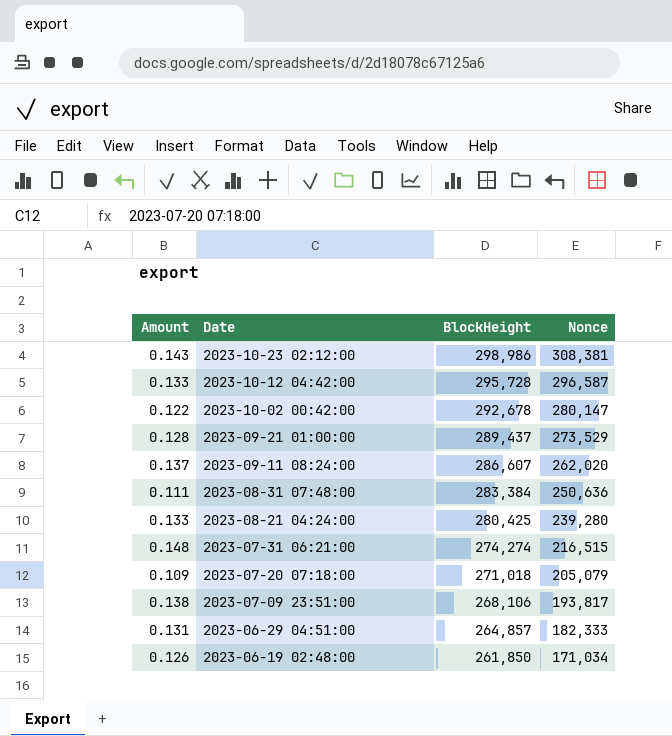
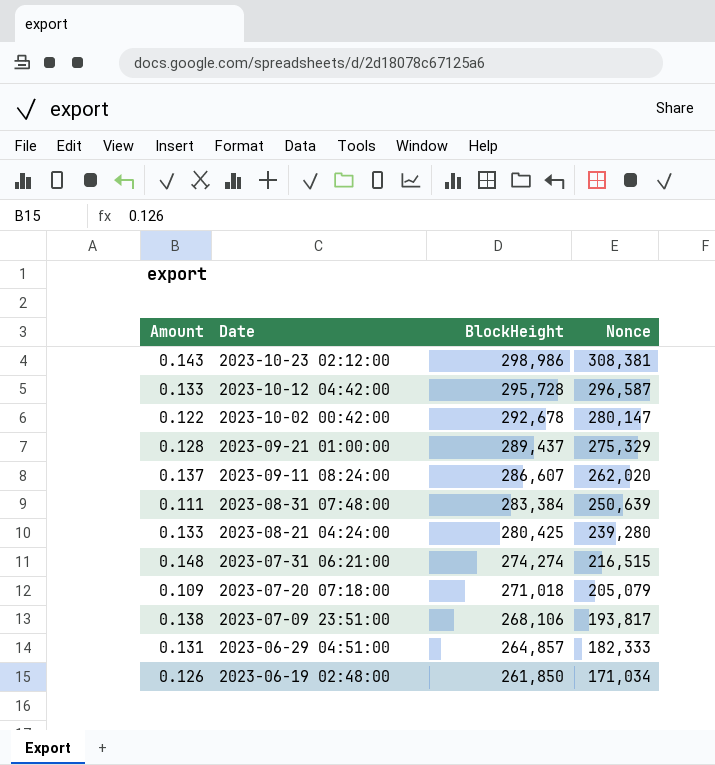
2023-09-21 01:00:00 | Nonce: 273,529 -> 275,329
2023-08-31 07:48:00 | Nonce: 250,636 -> 250,639

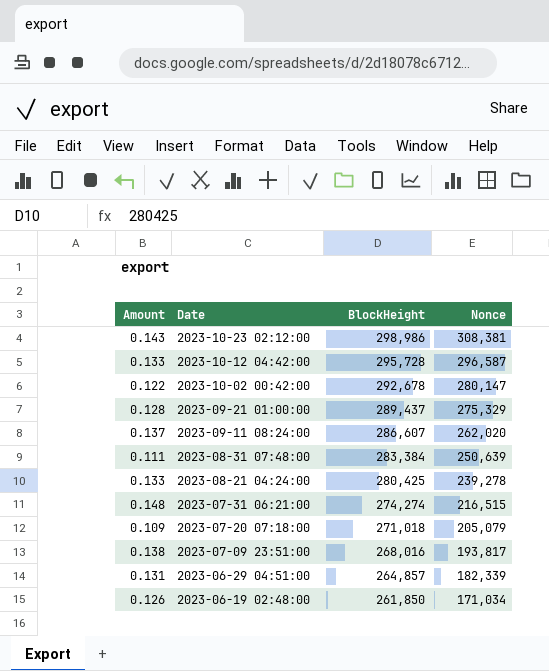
2023-08-21 04:24:00 | Nonce: 239,280 -> 239,278
2023-07-09 23:51:00 | BlockHeight: 268,106 -> 268,016
2023-06-29 04:51:00 | Nonce: 182,333 -> 182,339

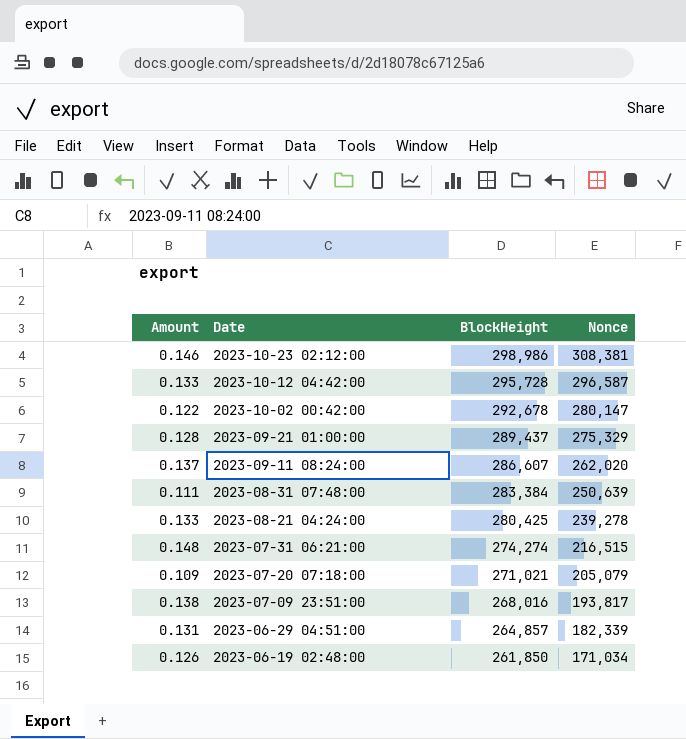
2023-10-23 02:12:00 | Amount: 0.143 -> 0.146
2023-07-20 07:18:00 | BlockHeight: 271,018 -> 271,021

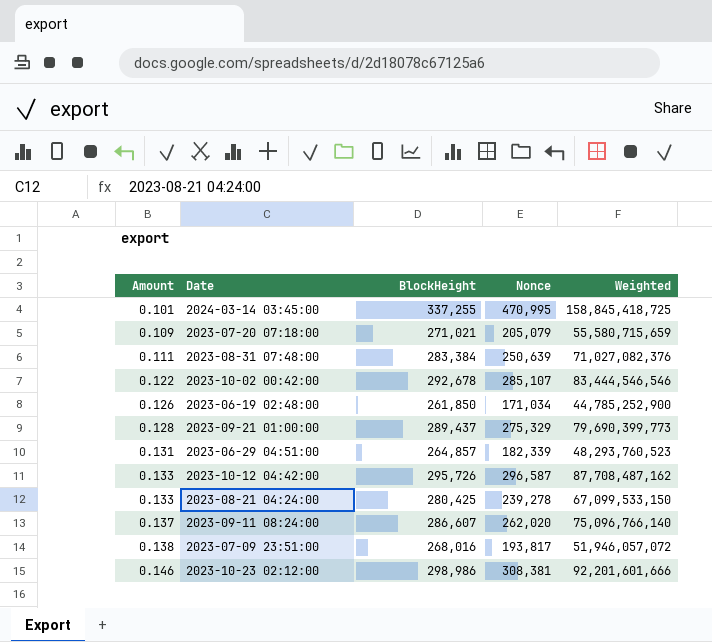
row order: Date descending -> Amount ascending
column Weighted | formula: none -> [BlockHeight] * [Nonce]
row 2023-07-31 06:21:00: 0.148 | 274,274 | 216,515 -> none
row 2024-03-14 03:45:00: none -> 0.101 | 337,255 | 470,995 | 158,845,418,725
2023-10-02 00:42:00 | Nonce: 280,147 -> 285,107
2023-10-12 04:42:00 | BlockHeight: 295,728 -> 295,726

